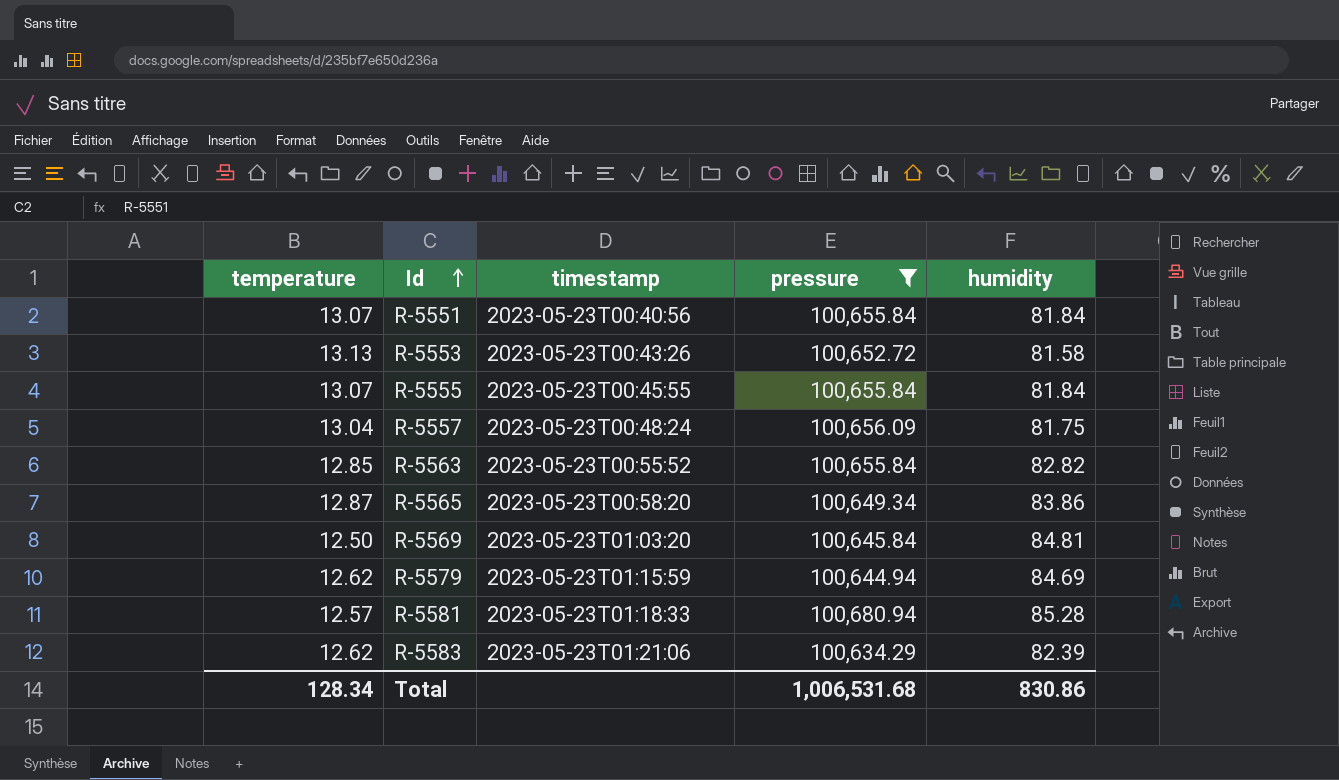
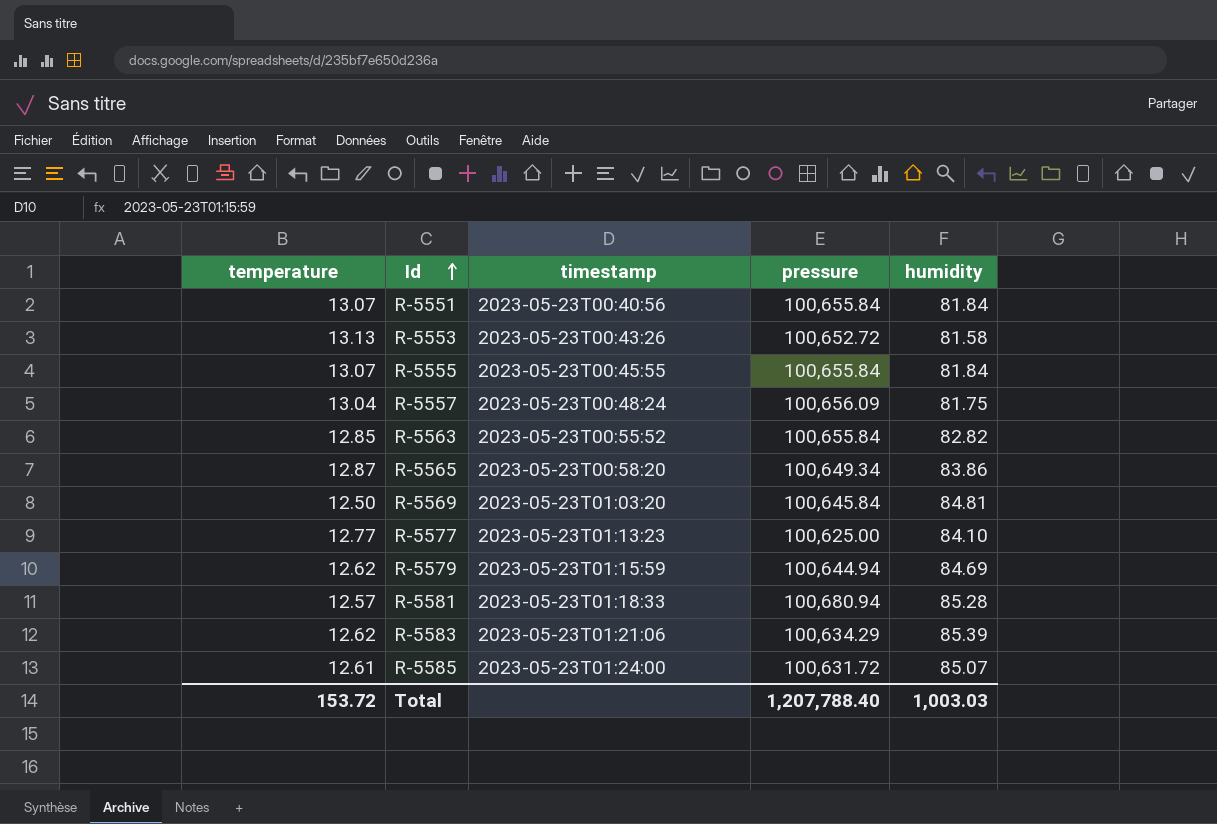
filter: pressure >= 100,634.29 -> none
R-5583 | humidity: 82.39 -> 85.39
Total | temperature: 128.34 -> 153.72
Total | pressure: 1,006,531.68 -> 1,207,788.40
Total | humidity: 830.86 -> 1,003.03

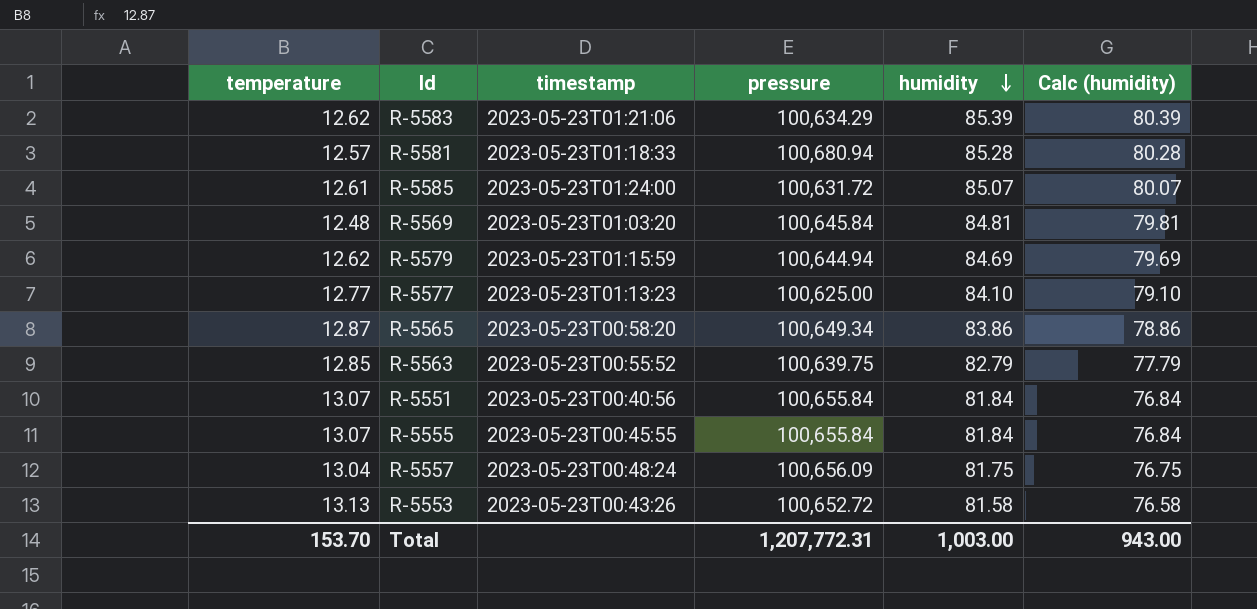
row order: Id ascending -> humidity descending
column Calc (humidity) | formula: none -> [humidity] - 5
R-5569 | temperature: 12.50 -> 12.48
R-5563 | pressure: 100,655.84 -> 100,639.75
R-5563 | humidity: 82.82 -> 82.79
Total | temperature: 153.72 -> 153.70
Total | pressure: 1,207,788.40 -> 1,207,772.31
Total | humidity: 1,003.03 -> 1,003.00

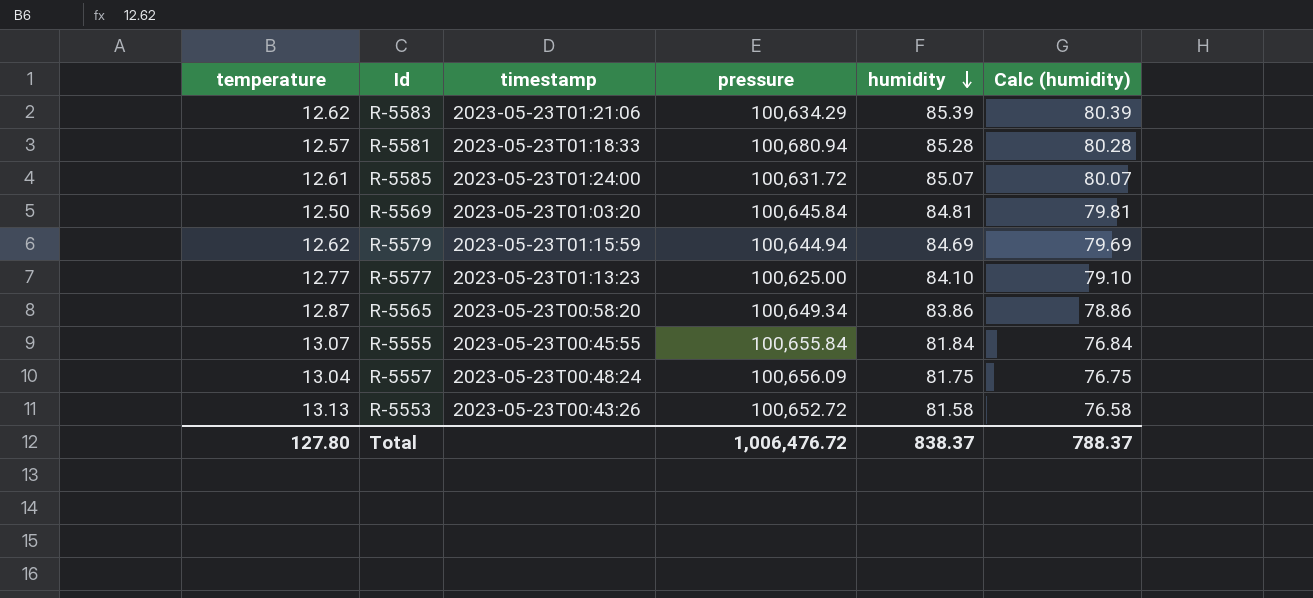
row R-5563: 12.85 | 2023-05-23T00:55:52 | 100,639.75 | 82.79 | 77.79 -> none
row R-5551: 13.07 | 2023-05-23T00:40:56 | 100,655.84 | 81.84 | 76.84 -> none
R-5569 | temperature: 12.48 -> 12.50
Total | temperature: 153.70 -> 127.80
Total | pressure: 1,207,772.31 -> 1,006,476.72
Total | humidity: 1,003.00 -> 838.37
Total | Calc (humidity): 943.00 -> 788.37

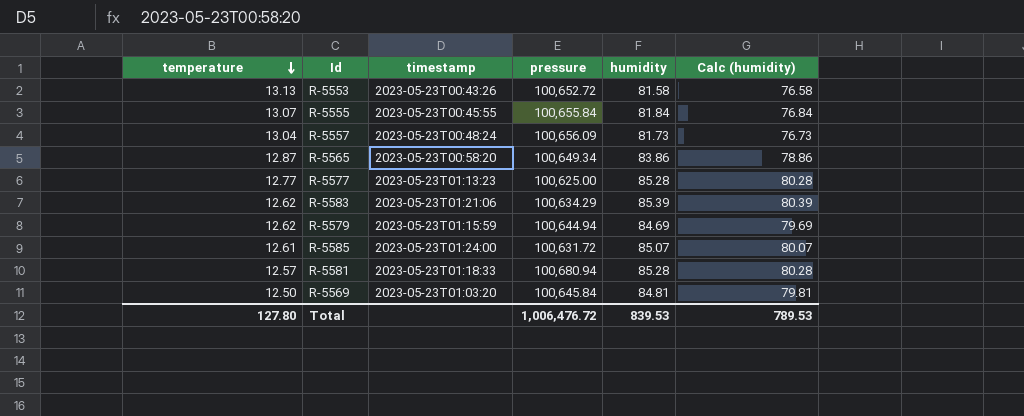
row order: humidity descending -> temperature descending
R-5557 | humidity: 81.75 -> 81.73
R-5557 | Calc (humidity): 76.75 -> 76.73
R-5577 | humidity: 84.10 -> 85.28
R-5577 | Calc (humidity): 79.10 -> 80.28
Total | humidity: 838.37 -> 839.53
Total | Calc (humidity): 788.37 -> 789.53

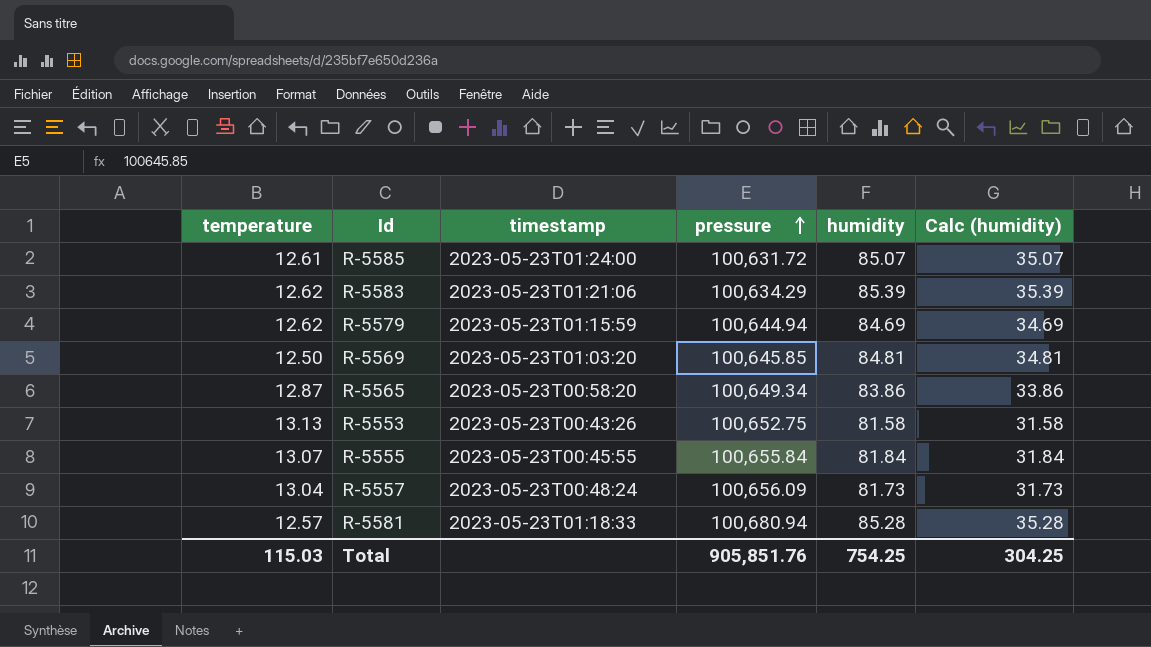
row order: temperature descending -> pressure ascending
column Calc (humidity) | formula: [humidity] - 5 -> [humidity] - 50
row R-5577: 12.77 | 2023-05-23T01:13:23 | 100,625.00 | 85.28 | 80.28 -> none
R-5569 | pressure: 100,645.84 -> 100,645.85
R-5553 | pressure: 100,652.72 -> 100,652.75
Total | temperature: 127.80 -> 115.03
Total | pressure: 1,006,476.72 -> 905,851.76
Total | humidity: 839.53 -> 754.25
Total | Calc (humidity): 789.53 -> 304.25

